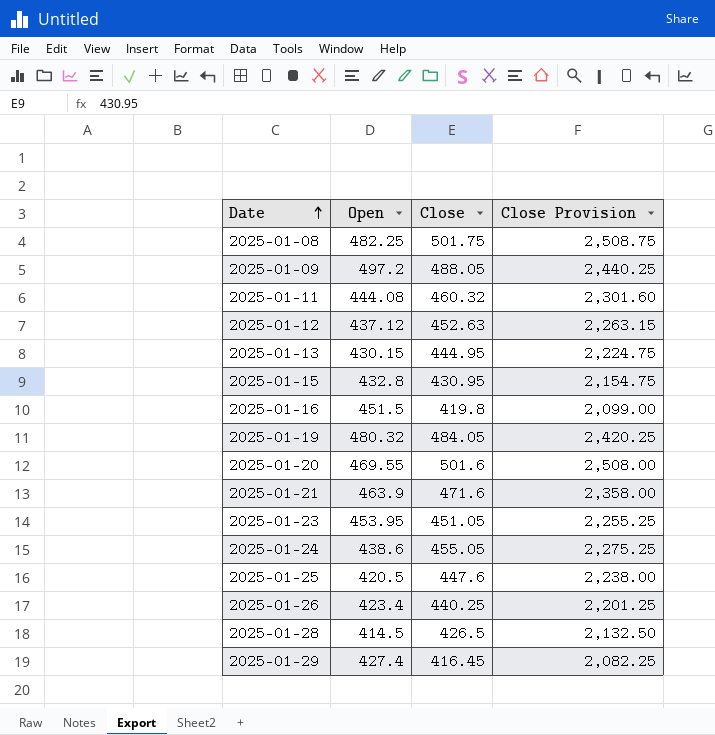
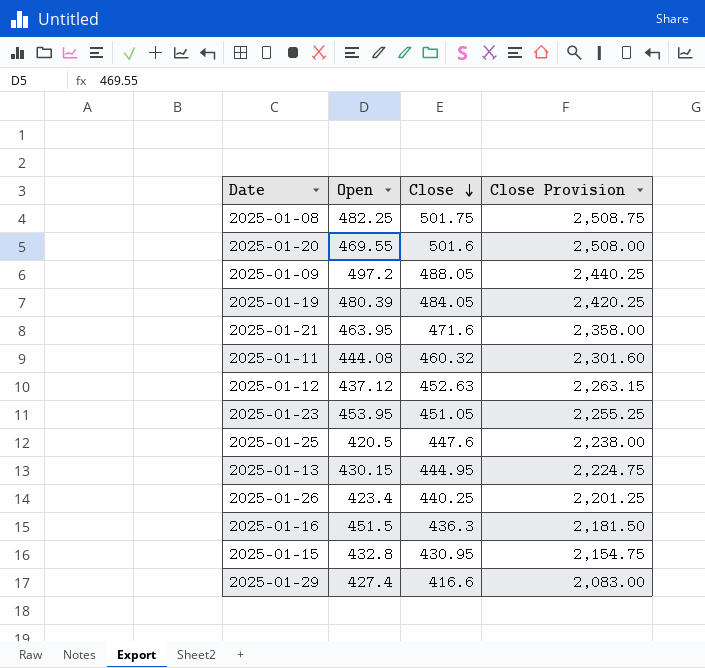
row order: Date ascending -> Close descending
row 2025-01-24: 438.6 | 455.05 | 2,275.25 -> none
row 2025-01-28: 414.5 | 426.5 | 2,132.50 -> none
2025-01-19 | Open: 480.32 -> 480.39
2025-01-21 | Open: 463.9 -> 463.95
2025-01-16 | Close: 419.8 -> 436.3
2025-01-16 | Close Provision: 2,099.00 -> 2,181.50
2025-01-29 | Close: 416.45 -> 416.6
2025-01-29 | Close Provision: 2,082.25 -> 2,083.00

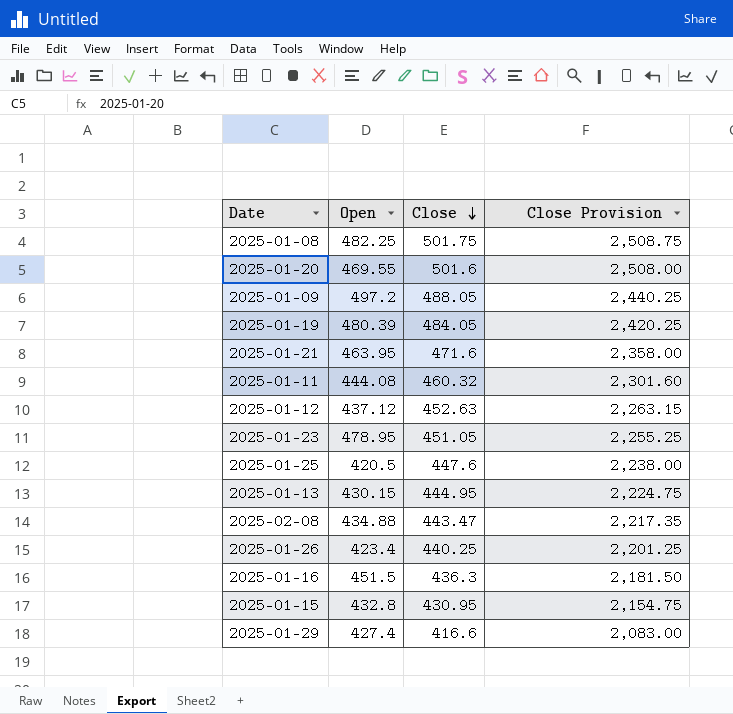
2025-01-23 | Open: 453.95 -> 478.95
row 2025-02-08: none -> 434.88 | 443.47 | 2,217.35

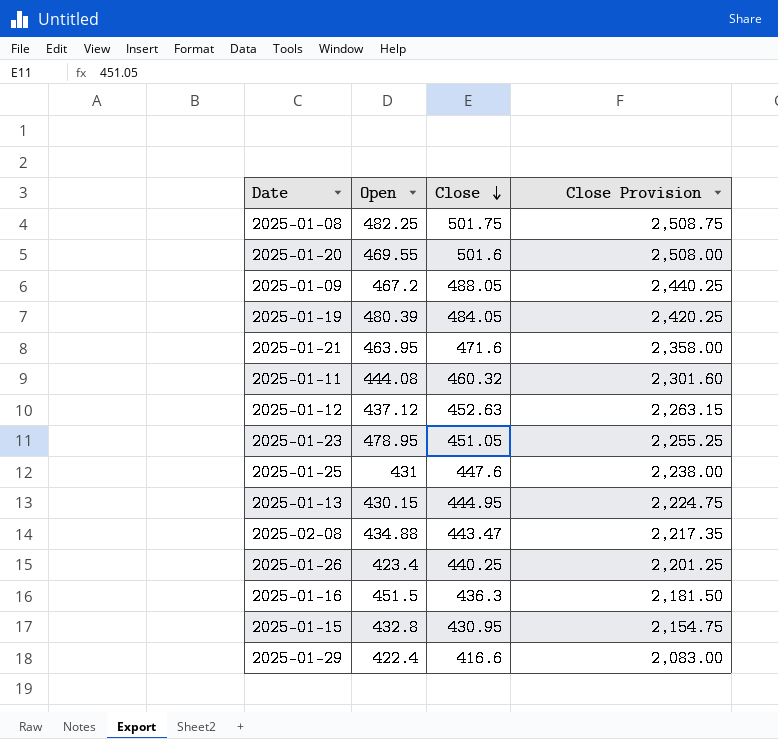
2025-01-09 | Open: 497.2 -> 467.2
2025-01-25 | Open: 420.5 -> 431
2025-01-29 | Open: 427.4 -> 422.4

